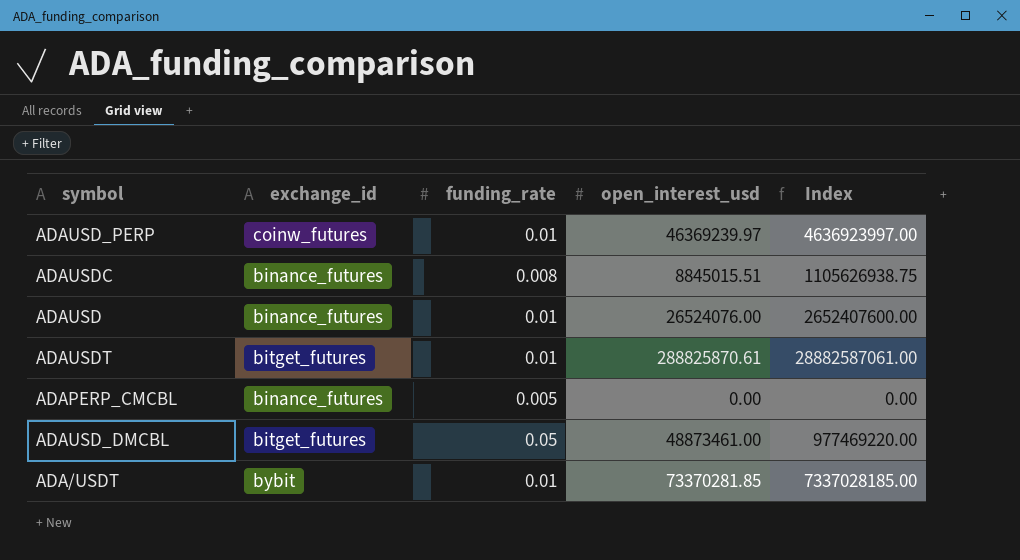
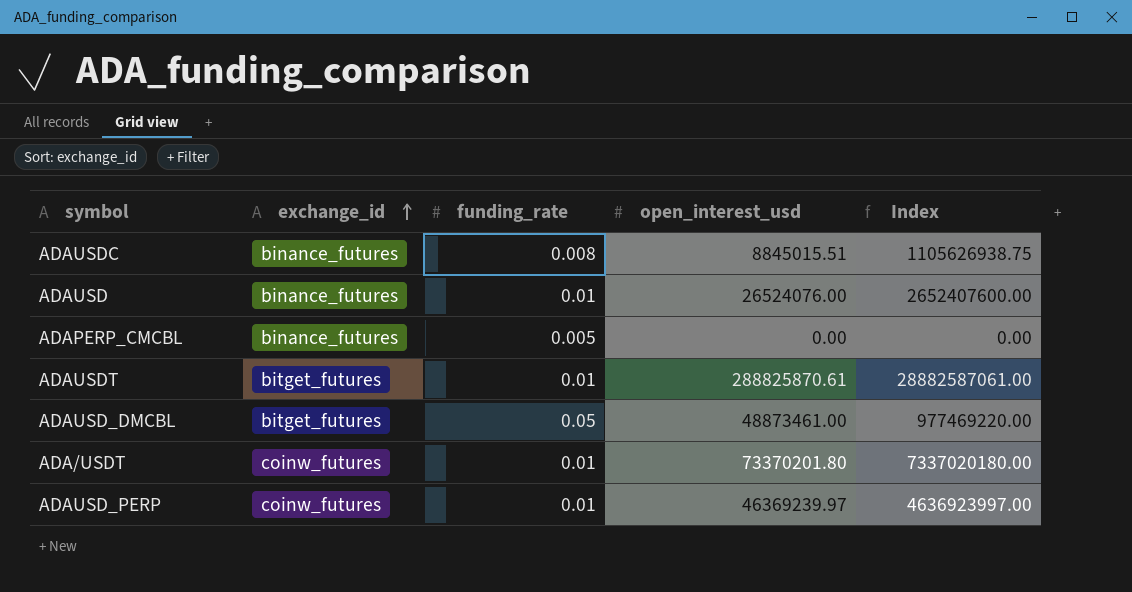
row order: none -> exchange_id ascending
ADA/USDT | exchange_id: bybit -> coinw_futures
ADA/USDT | open_interest_usd: 73370281.85 -> 73370201.80
ADA/USDT | Index: 7337028185.00 -> 7337020180.00

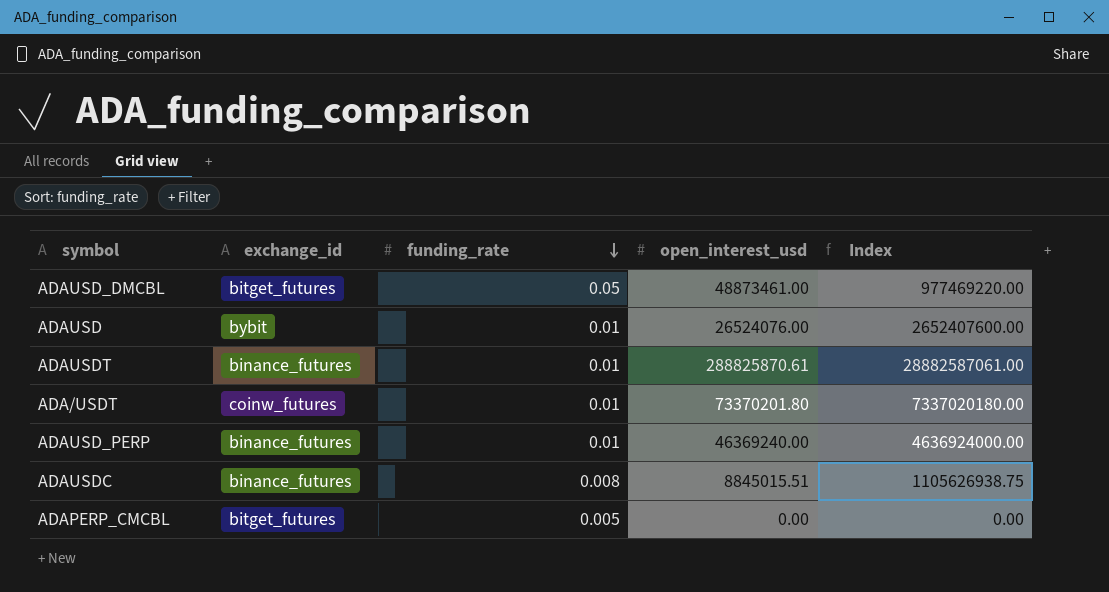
row order: exchange_id ascending -> funding_rate descending
ADAUSD | exchange_id: binance_futures -> bybit
ADAUSDT | exchange_id: bitget_futures -> binance_futures
ADAUSD_PERP | exchange_id: coinw_futures -> binance_futures
ADAUSD_PERP | open_interest_usd: 46369239.97 -> 46369240.00
ADAUSD_PERP | Index: 4636923997.00 -> 4636924000.00
ADAPERP_CMCBL | exchange_id: binance_futures -> bitget_futures

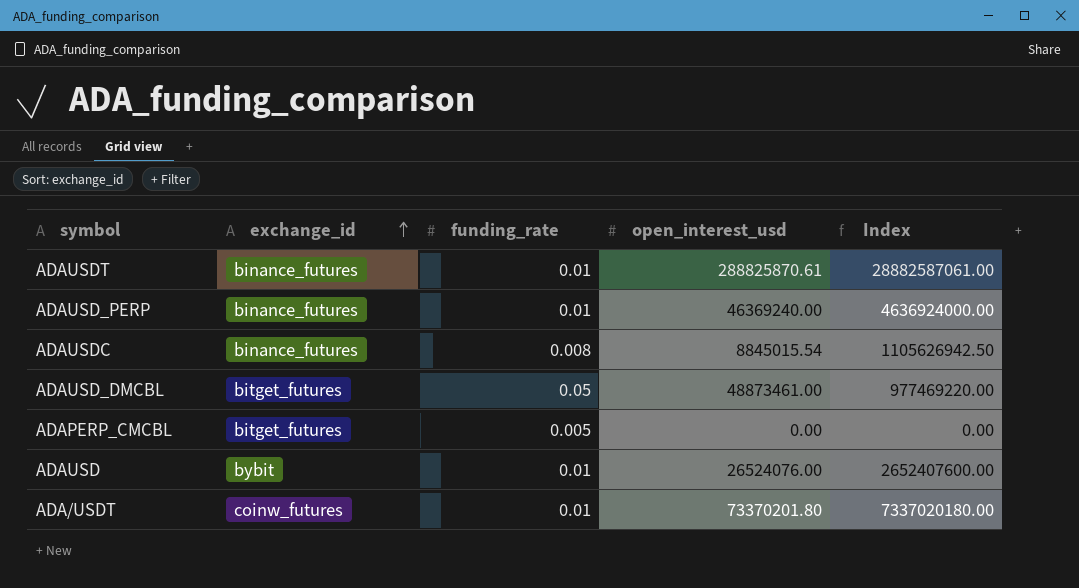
row order: funding_rate descending -> exchange_id ascending
ADAUSDC | open_interest_usd: 8845015.51 -> 8845015.54
ADAUSDC | Index: 1105626938.75 -> 1105626942.50

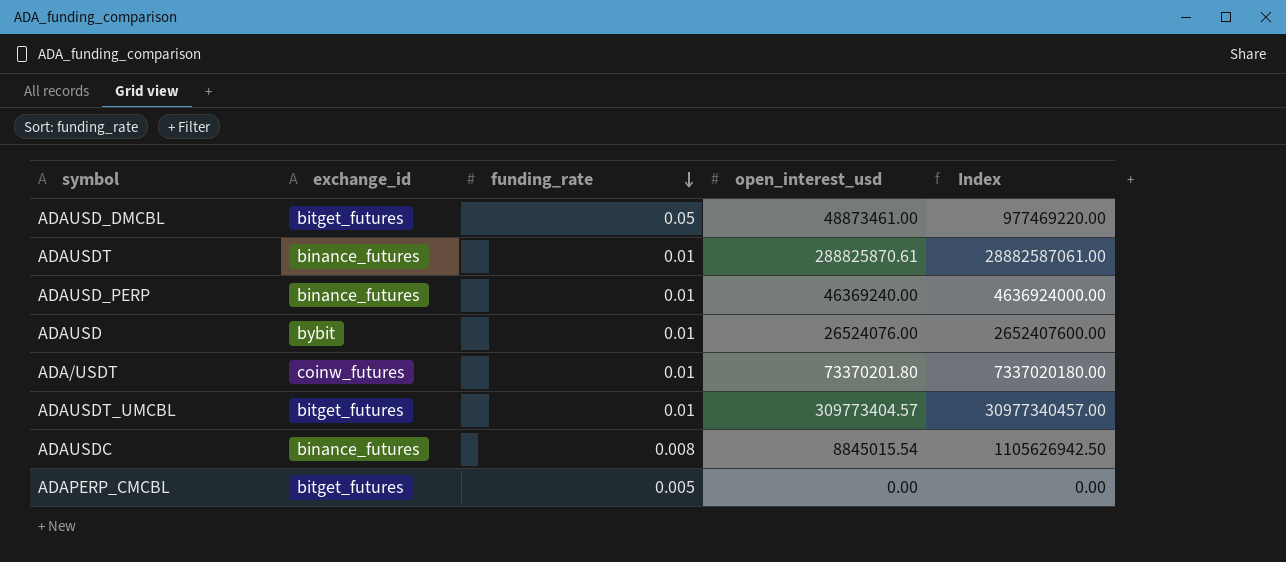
row order: exchange_id ascending -> funding_rate descending
row ADAUSDT_UMCBL: none -> bitget_futures | 0.01 | 309773404.57 | 30977340457.00

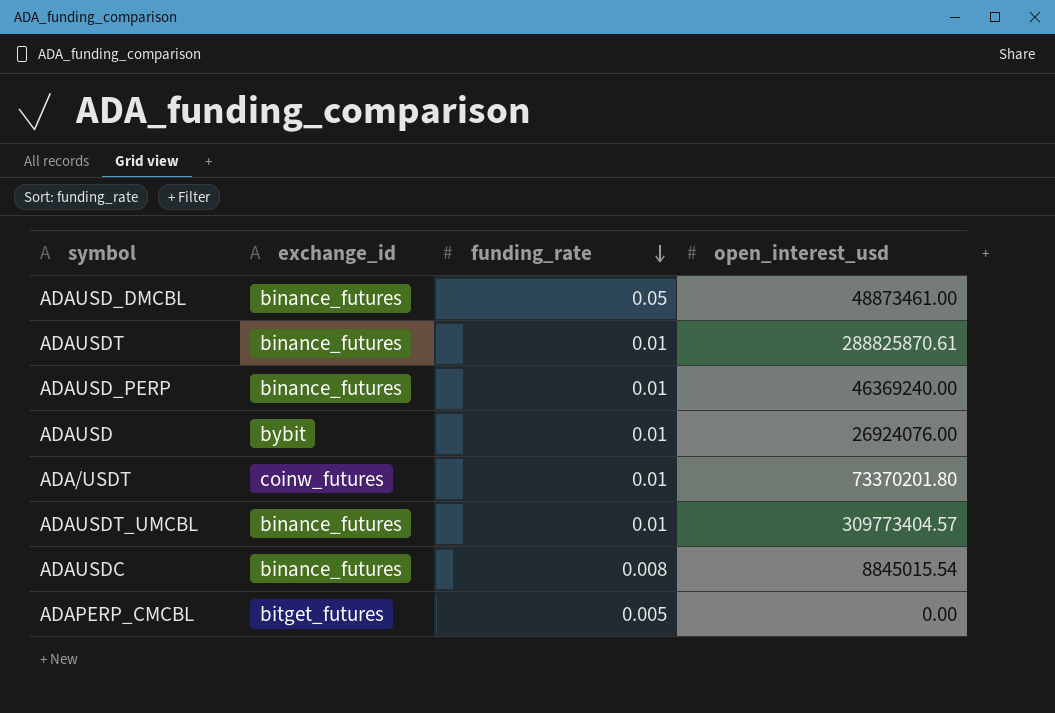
column Index | formula: [open_interest_usd] / [funding_rate] -> none
ADAUSD_DMCBL | exchange_id: bitget_futures -> binance_futures
ADAUSD | open_interest_usd: 26524076.00 -> 26924076.00
ADAUSDT_UMCBL | exchange_id: bitget_futures -> binance_futures

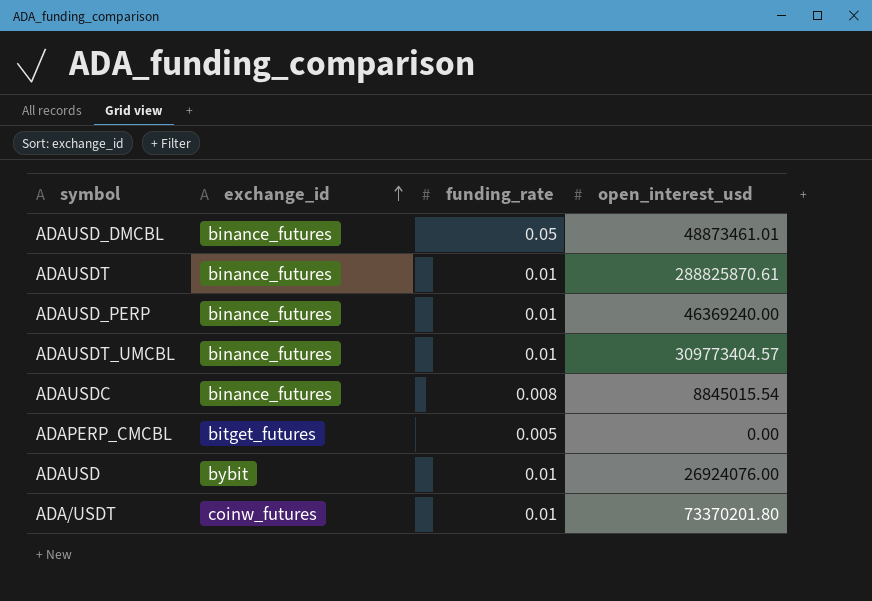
row order: funding_rate descending -> exchange_id ascending
ADAUSD_DMCBL | open_interest_usd: 48873461.00 -> 48873461.01

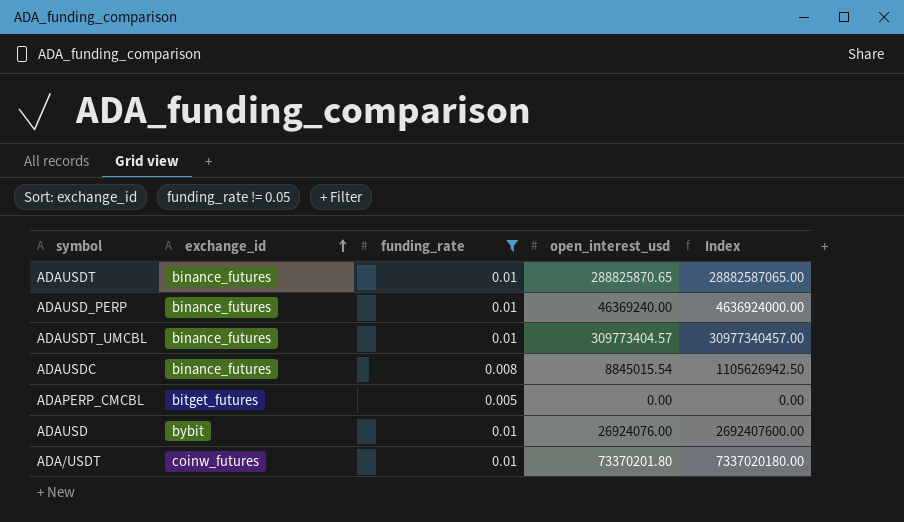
filter: none -> funding_rate != 0.05
column Index | formula: none -> [open_interest_usd] / [funding_rate]
ADAUSDT | open_interest_usd: 288825870.61 -> 288825870.65

